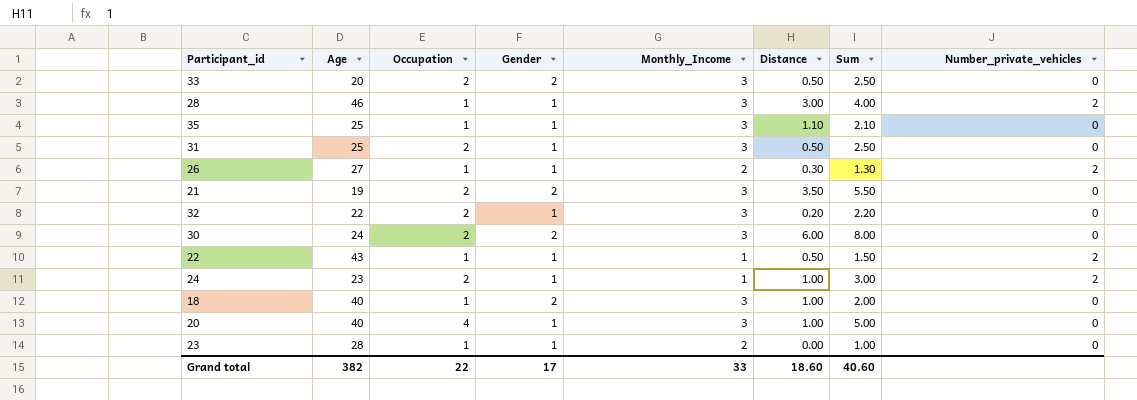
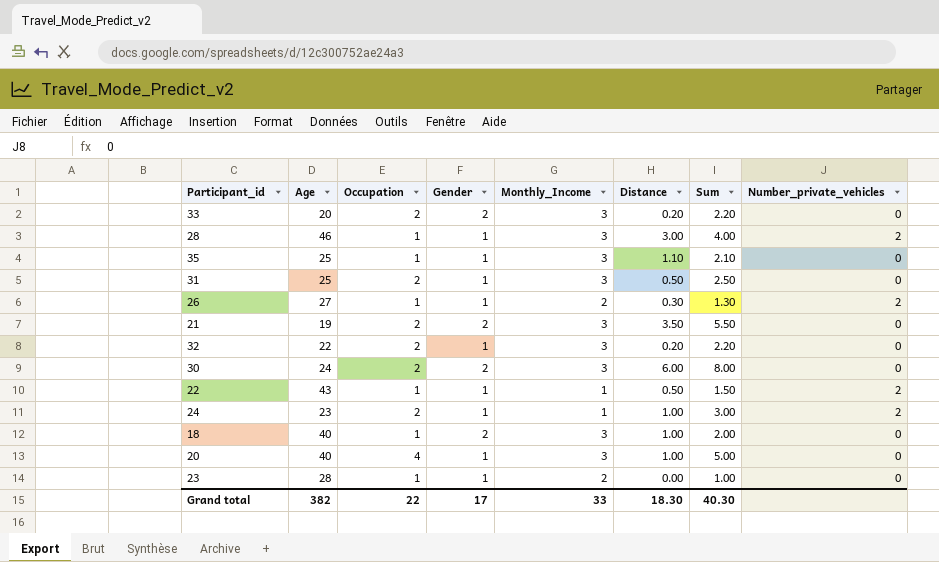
33 | Distance: 0.50 -> 0.20
33 | Sum: 2.50 -> 2.20
Grand total | Distance: 18.60 -> 18.30
Grand total | Sum: 40.60 -> 40.30

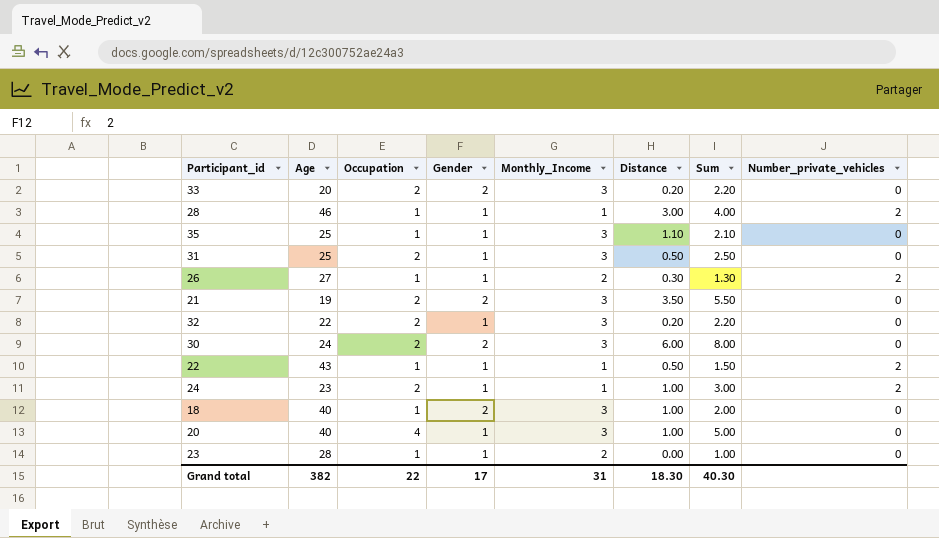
28 | Monthly_Income: 3 -> 1
Grand total | Monthly_Income: 33 -> 31

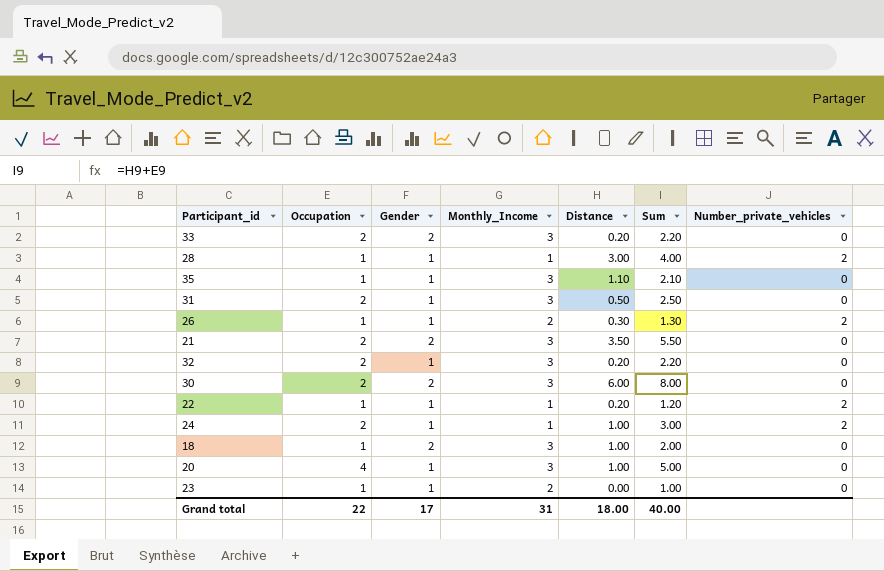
column Age | position: 2 -> none
22 | Distance: 0.50 -> 0.20
22 | Sum: 1.50 -> 1.20
Grand total | Distance: 18.30 -> 18.00
Grand total | Sum: 40.30 -> 40.00

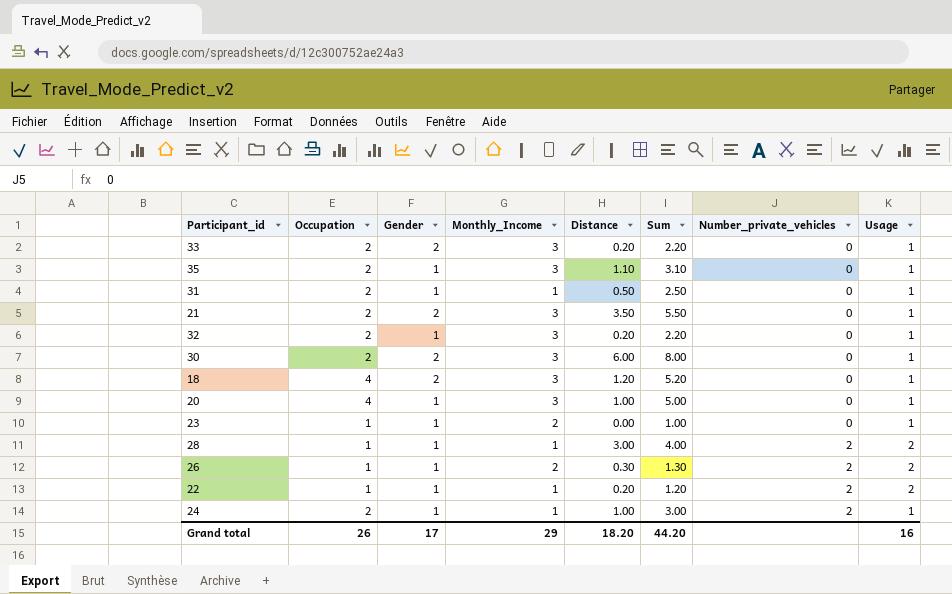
row order: none -> Number_private_vehicles ascending
column Usage | position: none -> 8
35 | Occupation: 1 -> 2
35 | Sum: 2.10 -> 3.10
31 | Monthly_Income: 3 -> 1
18 | Occupation: 1 -> 4
18 | Distance: 1.00 -> 1.20
18 | Sum: 2.00 -> 5.20
Grand total | Occupation: 22 -> 26
Grand total | Monthly_Income: 31 -> 29
Grand total | Distance: 18.00 -> 18.20
Grand total | Sum: 40.00 -> 44.20

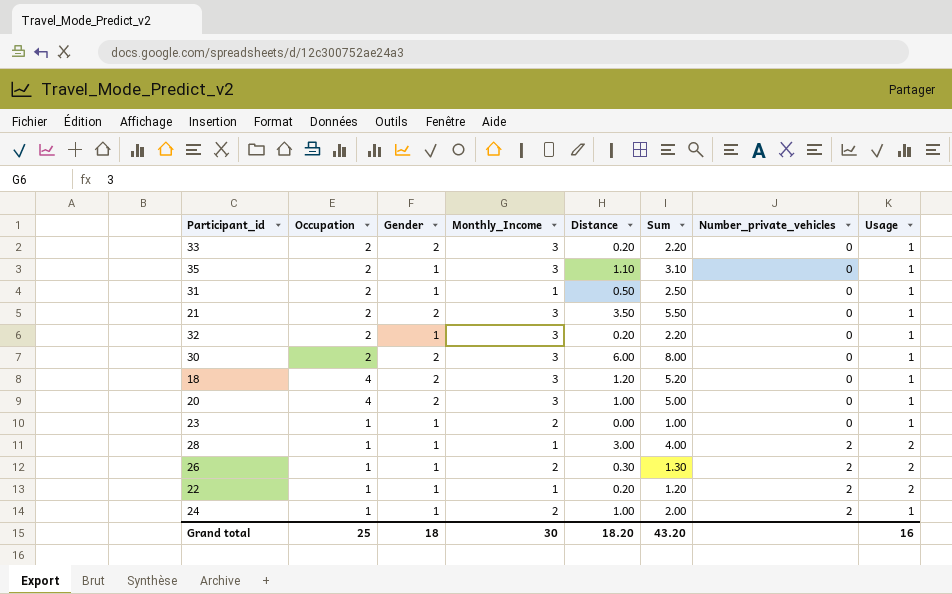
20 | Gender: 1 -> 2
24 | Occupation: 2 -> 1
24 | Monthly_Income: 1 -> 2
24 | Sum: 3.00 -> 2.00
Grand total | Occupation: 26 -> 25
Grand total | Gender: 17 -> 18
Grand total | Monthly_Income: 29 -> 30
Grand total | Sum: 44.20 -> 43.20

